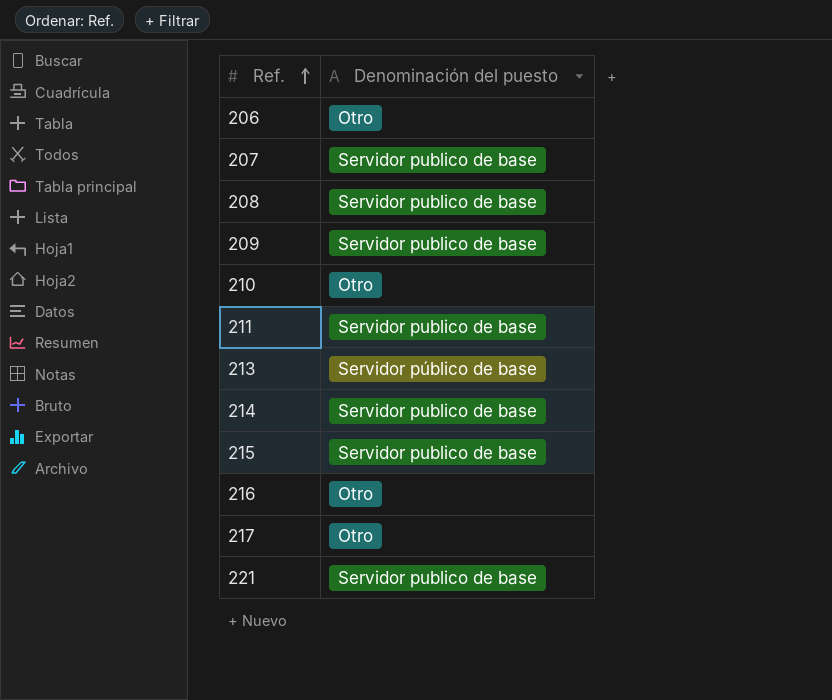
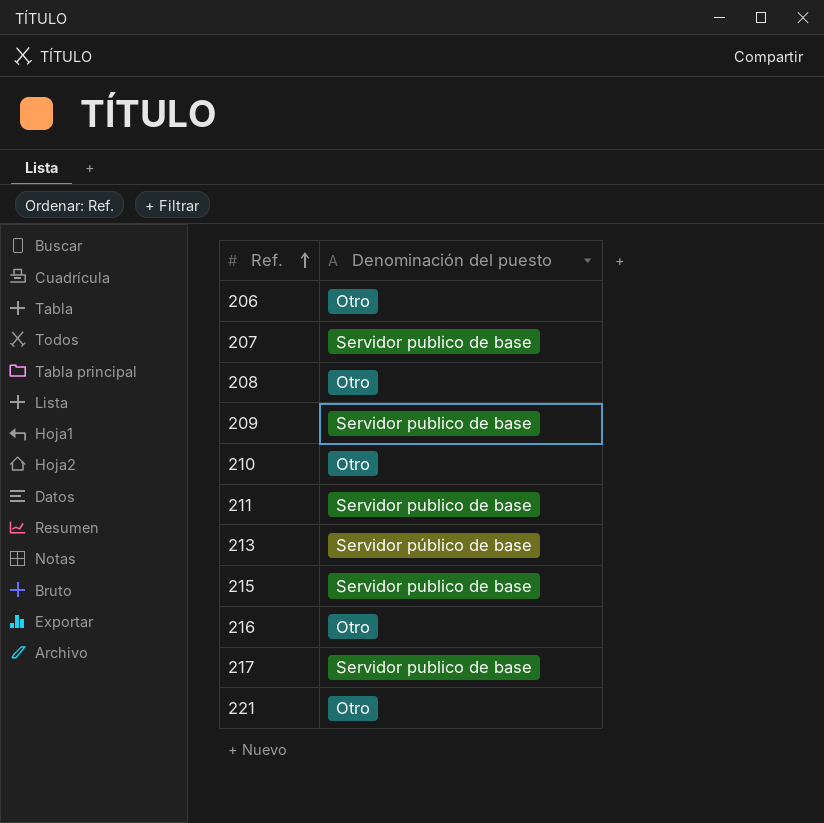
row 214: Servidor publico de base -> none
208 | Denominación del puesto: Servidor publico de base -> Otro
217 | Denominación del puesto: Otro -> Servidor publico de base
221 | Denominación del puesto: Servidor publico de base -> Otro

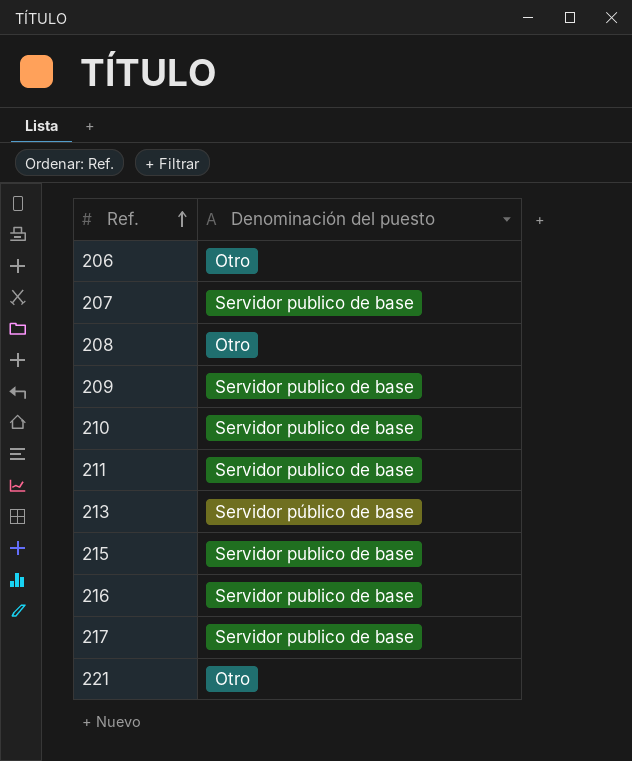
210 | Denominación del puesto: Otro -> Servidor publico de base
216 | Denominación del puesto: Otro -> Servidor publico de base

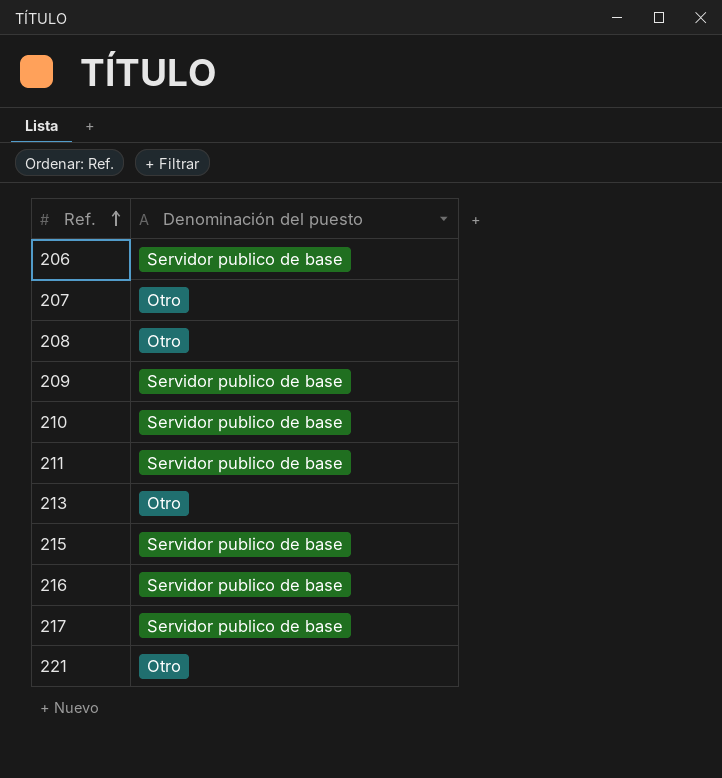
206 | Denominación del puesto: Otro -> Servidor publico de base
207 | Denominación del puesto: Servidor publico de base -> Otro
213 | Denominación del puesto: Servidor público de base -> Otro

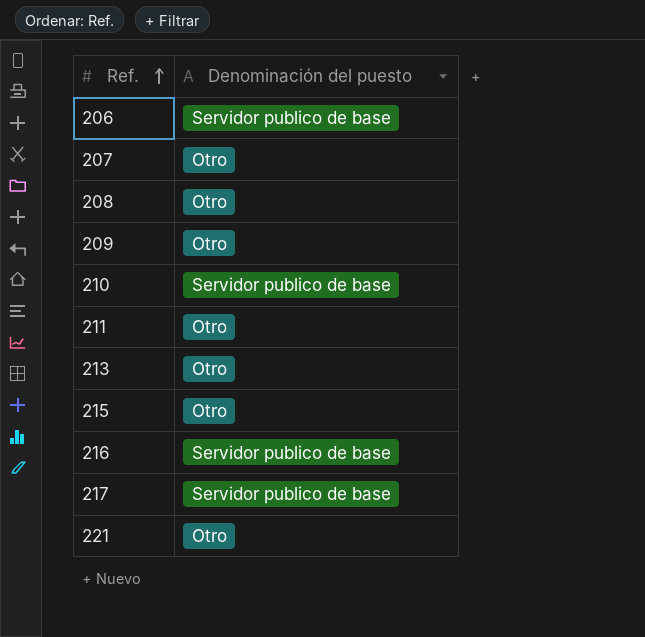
209 | Denominación del puesto: Servidor publico de base -> Otro
211 | Denominación del puesto: Servidor publico de base -> Otro
215 | Denominación del puesto: Servidor publico de base -> Otro

